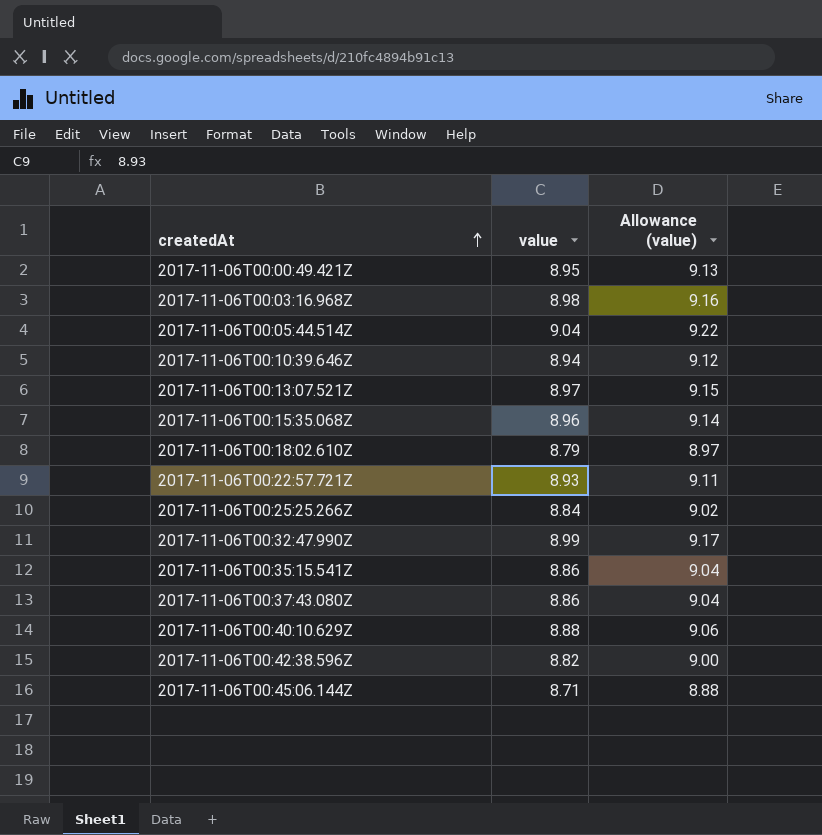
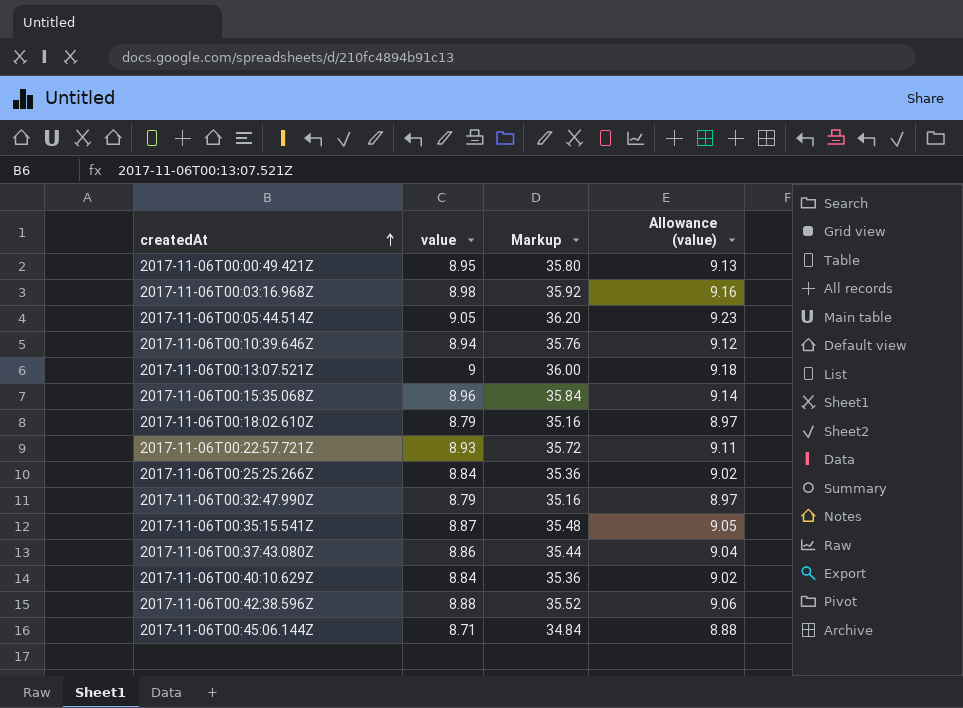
column Markup | formula: none -> [value] * 4
2017-11-06T00:05:44.514Z | value: 9.04 -> 9.05
2017-11-06T00:05:44.514Z | Allowance (value): 9.22 -> 9.23
2017-11-06T00:13:07.521Z | value: 8.97 -> 9
2017-11-06T00:13:07.521Z | Allowance (value): 9.15 -> 9.18
2017-11-06T00:32:47.990Z | value: 8.99 -> 8.79
2017-11-06T00:32:47.990Z | Allowance (value): 9.17 -> 8.97
2017-11-06T00:35:15.541Z | value: 8.86 -> 8.87
2017-11-06T00:35:15.541Z | Allowance (value): 9.04 -> 9.05
2017-11-06T00:40:10.629Z | value: 8.88 -> 8.84
2017-11-06T00:40:10.629Z | Allowance (value): 9.06 -> 9.02
2017-11-06T00:42:38.596Z | value: 8.82 -> 8.88
2017-11-06T00:42:38.596Z | Allowance (value): 9.00 -> 9.06

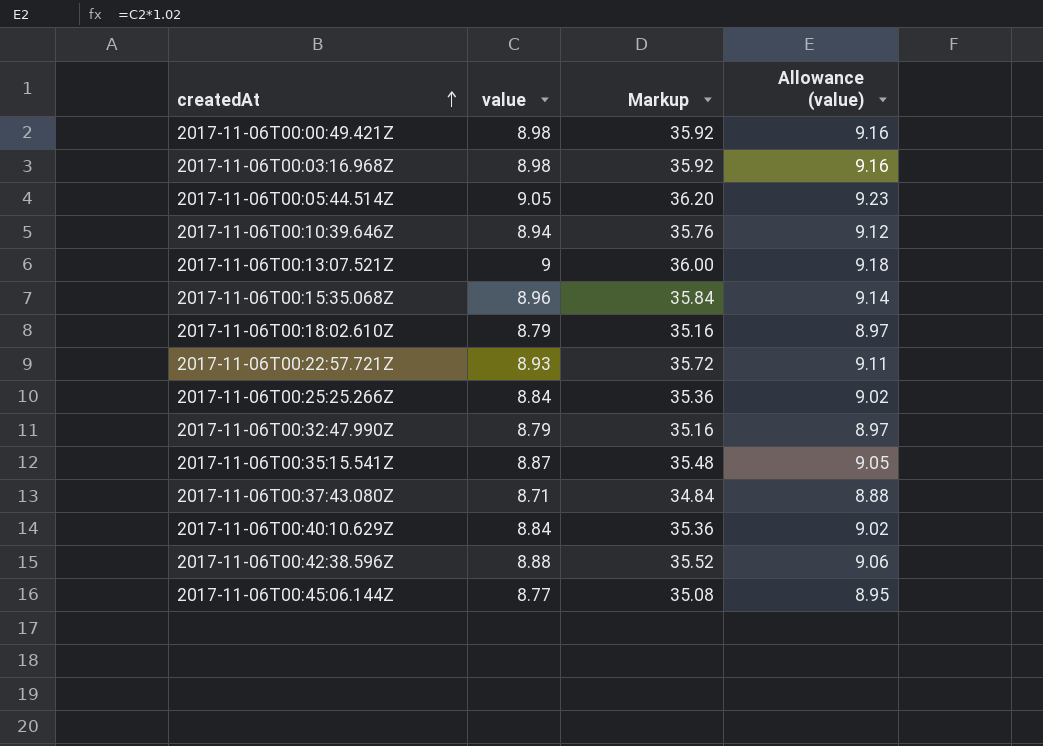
2017-11-06T00:00:49.421Z | value: 8.95 -> 8.98
2017-11-06T00:00:49.421Z | Markup: 35.80 -> 35.92
2017-11-06T00:00:49.421Z | Allowance (value): 9.13 -> 9.16
2017-11-06T00:37:43.080Z | value: 8.86 -> 8.71
2017-11-06T00:37:43.080Z | Markup: 35.44 -> 34.84
2017-11-06T00:37:43.080Z | Allowance (value): 9.04 -> 8.88
2017-11-06T00:45:06.144Z | value: 8.71 -> 8.77
2017-11-06T00:45:06.144Z | Markup: 34.84 -> 35.08
2017-11-06T00:45:06.144Z | Allowance (value): 8.88 -> 8.95

